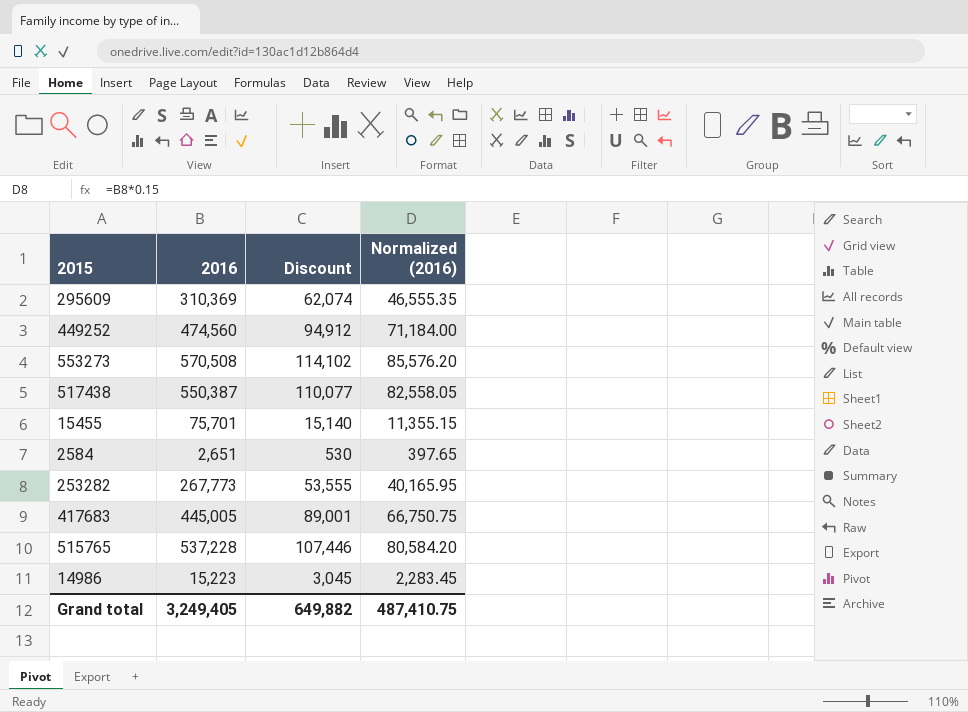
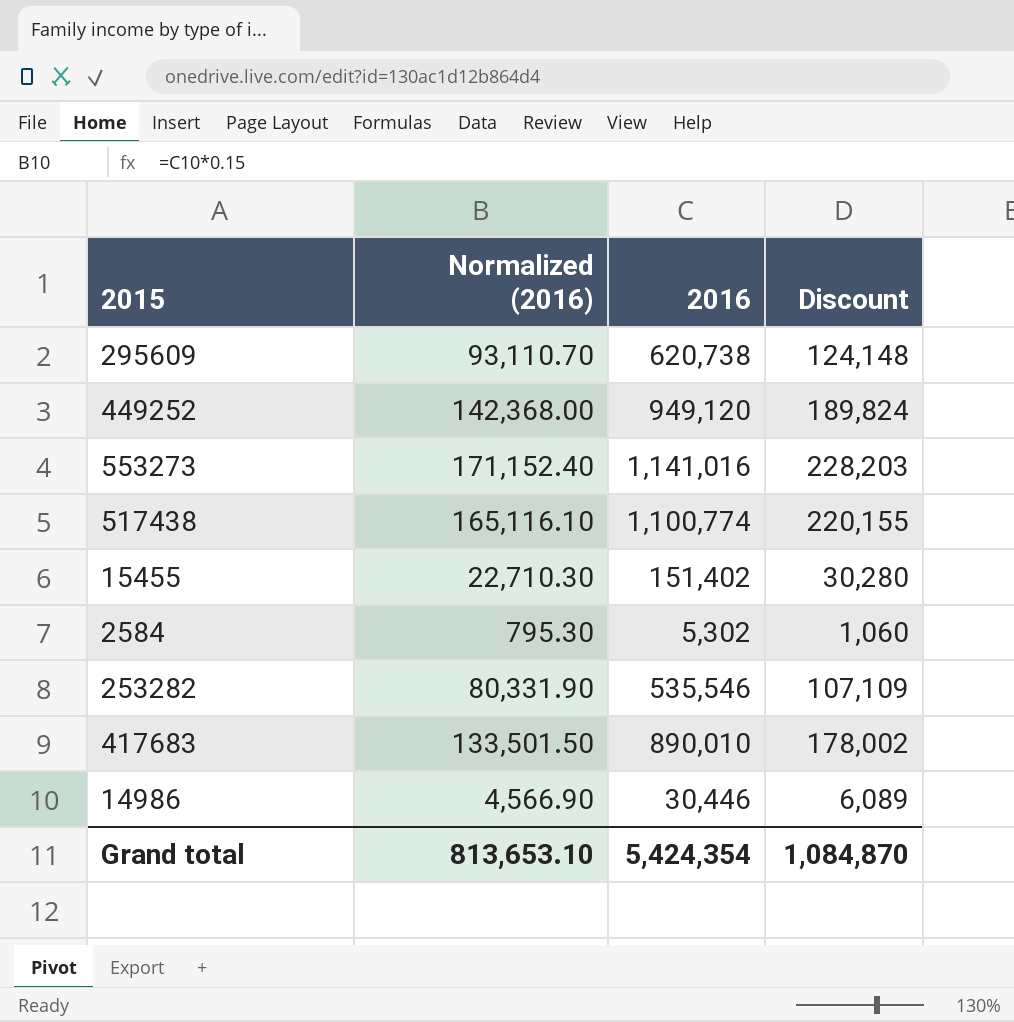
column Normalized (2016) | position: 4 -> 2
row 515765: 537,228 | 107,446 | 80,584.20 -> none
295609 | Normalized (2016): 46,555.35 -> 93,110.70
295609 | 2016: 310,369 -> 620,738
295609 | Discount: 62,074 -> 124,148
449252 | Normalized (2016): 71,184.00 -> 142,368.00
449252 | 2016: 474,560 -> 949,120
449252 | Discount: 94,912 -> 189,824
553273 | Normalized (2016): 85,576.20 -> 171,152.40
553273 | 2016: 570,508 -> 1,141,016
553273 | Discount: 114,102 -> 228,203
517438 | Normalized (2016): 82,558.05 -> 165,116.10
517438 | 2016: 550,387 -> 1,100,774
517438 | Discount: 110,077 -> 220,155
15455 | Normalized (2016): 11,355.15 -> 22,710.30
15455 | 2016: 75,701 -> 151,402
15455 | Discount: 15,140 -> 30,280
2584 | Normalized (2016): 397.65 -> 795.30
2584 | 2016: 2,651 -> 5,302
2584 | Discount: 530 -> 1,060
253282 | Normalized (2016): 40,165.95 -> 80,331.90
253282 | 2016: 267,773 -> 535,546
253282 | Discount: 53,555 -> 107,109
417683 | Normalized (2016): 66,750.75 -> 133,501.50
417683 | 2016: 445,005 -> 890,010
417683 | Discount: 89,001 -> 178,002
14986 | Normalized (2016): 2,283.45 -> 4,566.90
14986 | 2016: 15,223 -> 30,446
14986 | Discount: 3,045 -> 6,089
Grand total | Normalized (2016): 487,410.75 -> 813,653.10
Grand total | 2016: 3,249,405 -> 5,424,354
Grand total | Discount: 649,882 -> 1,084,870

